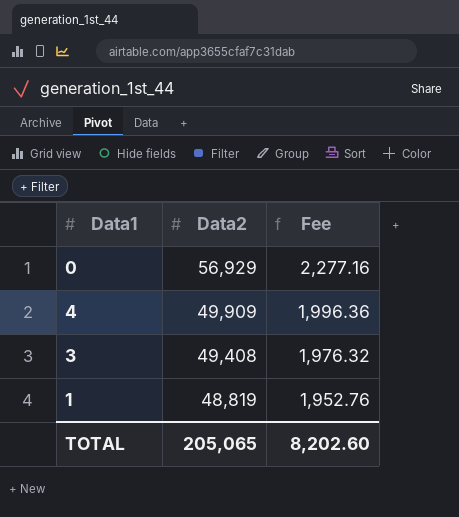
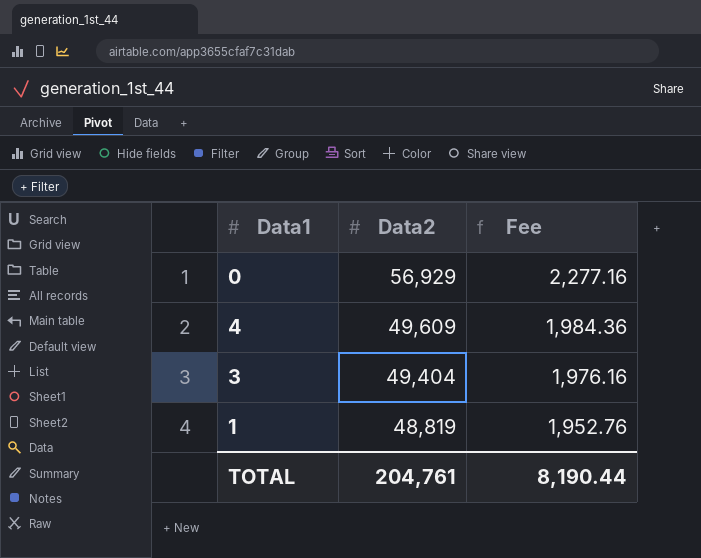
4 | Data2: 49,909 -> 49,609
4 | Fee: 1,996.36 -> 1,984.36
3 | Data2: 49,408 -> 49,404
3 | Fee: 1,976.32 -> 1,976.16
TOTAL | Data2: 205,065 -> 204,761
TOTAL | Fee: 8,202.60 -> 8,190.44

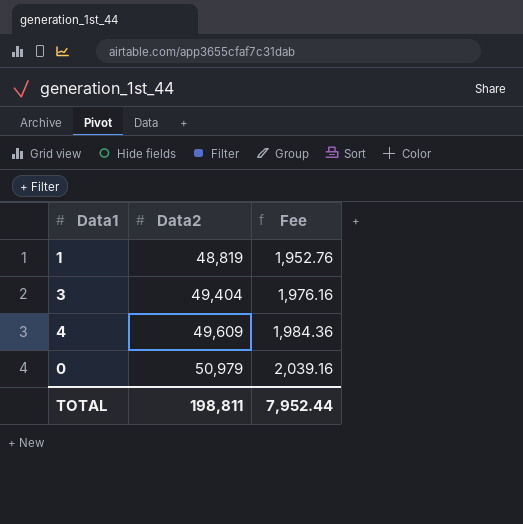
row order: Data2 descending -> Data2 ascending
0 | Data2: 56,929 -> 50,979
0 | Fee: 2,277.16 -> 2,039.16
TOTAL | Data2: 204,761 -> 198,811
TOTAL | Fee: 8,190.44 -> 7,952.44

